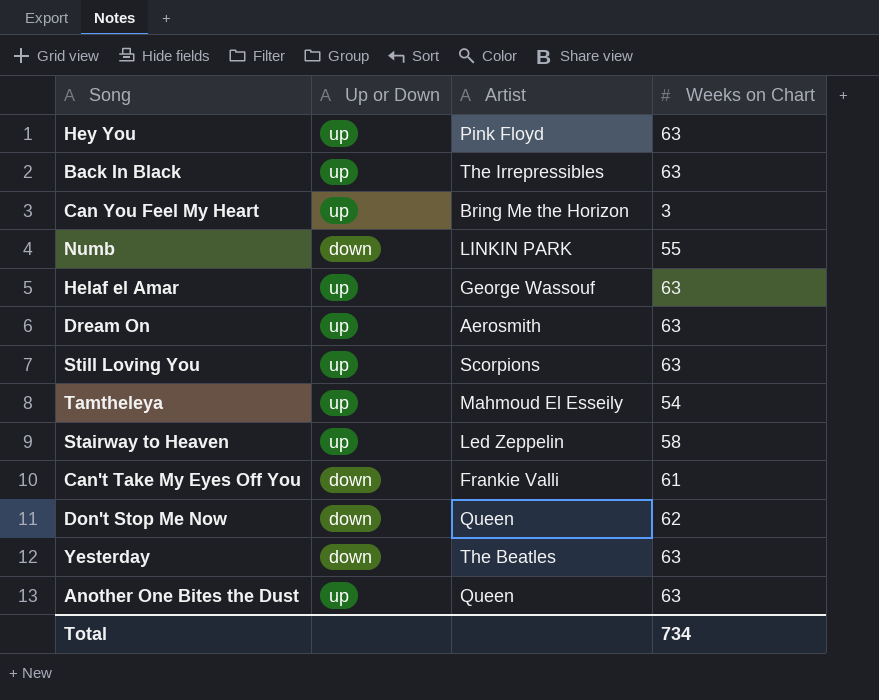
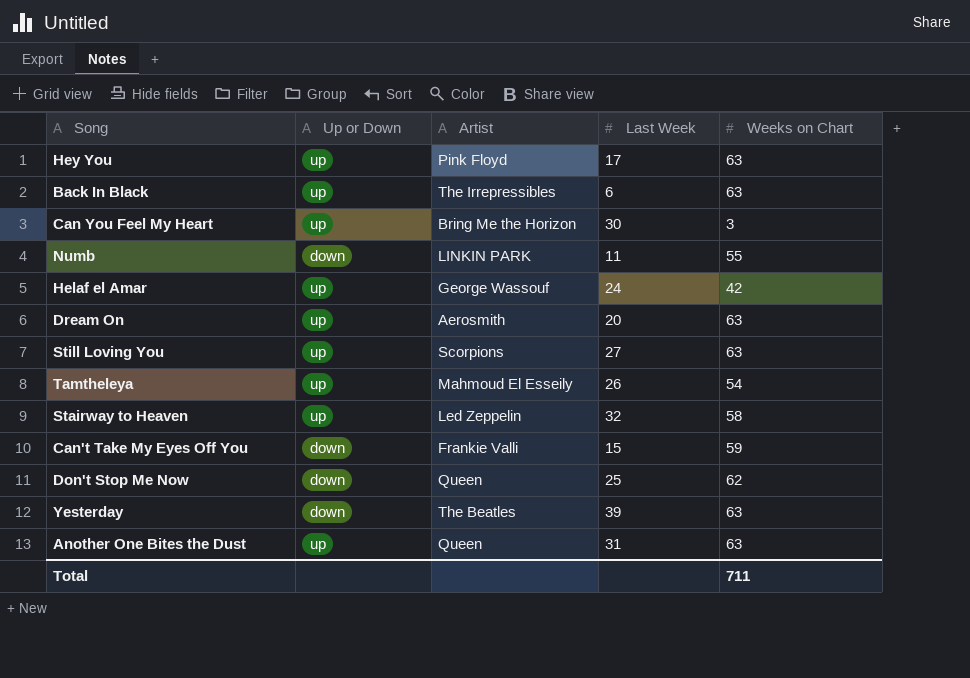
column Last Week | position: none -> 4
Helaf el Amar | Weeks on Chart: 63 -> 42
Can't Take My Eyes Off You | Weeks on Chart: 61 -> 59
Total | Weeks on Chart: 734 -> 711

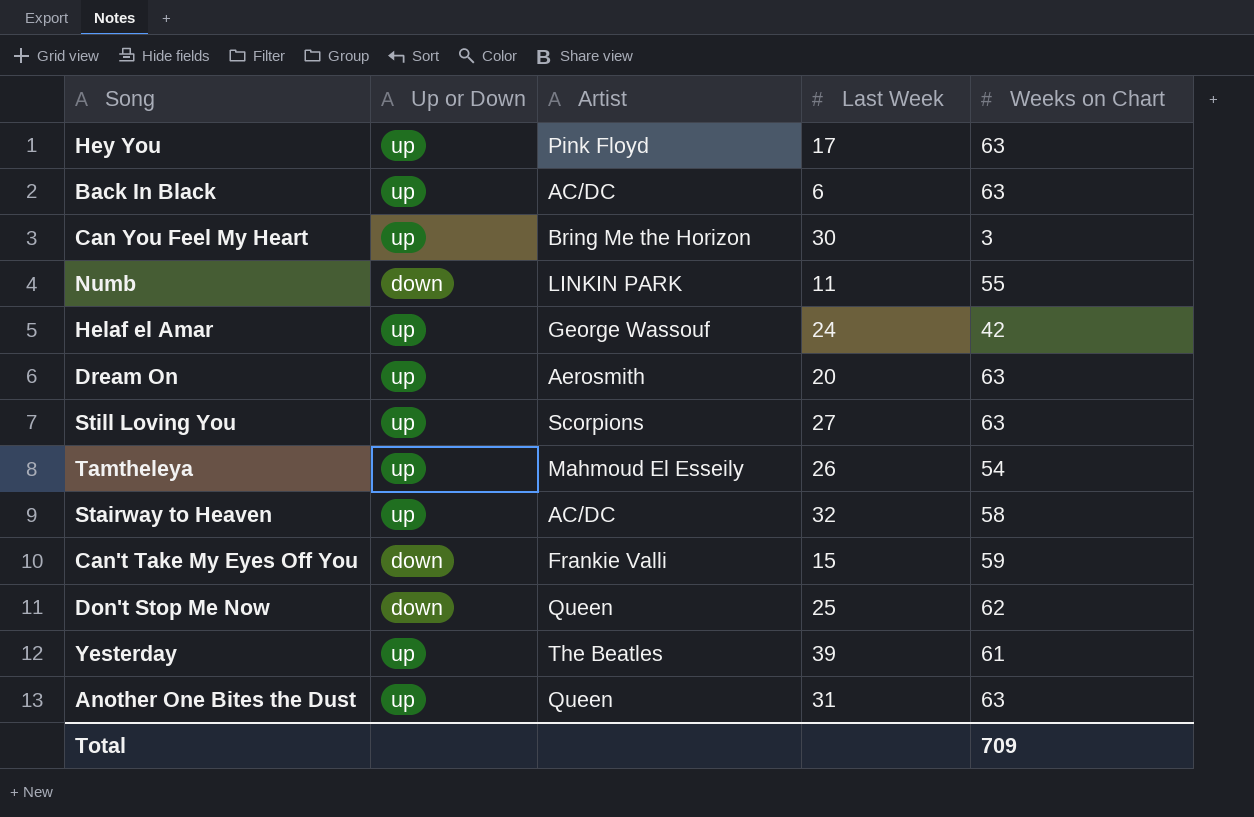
Back In Black | Artist: The Irrepressibles -> AC/DC
Stairway to Heaven | Artist: Led Zeppelin -> AC/DC
Yesterday | Up or Down: down -> up
Yesterday | Weeks on Chart: 63 -> 61
Total | Weeks on Chart: 711 -> 709

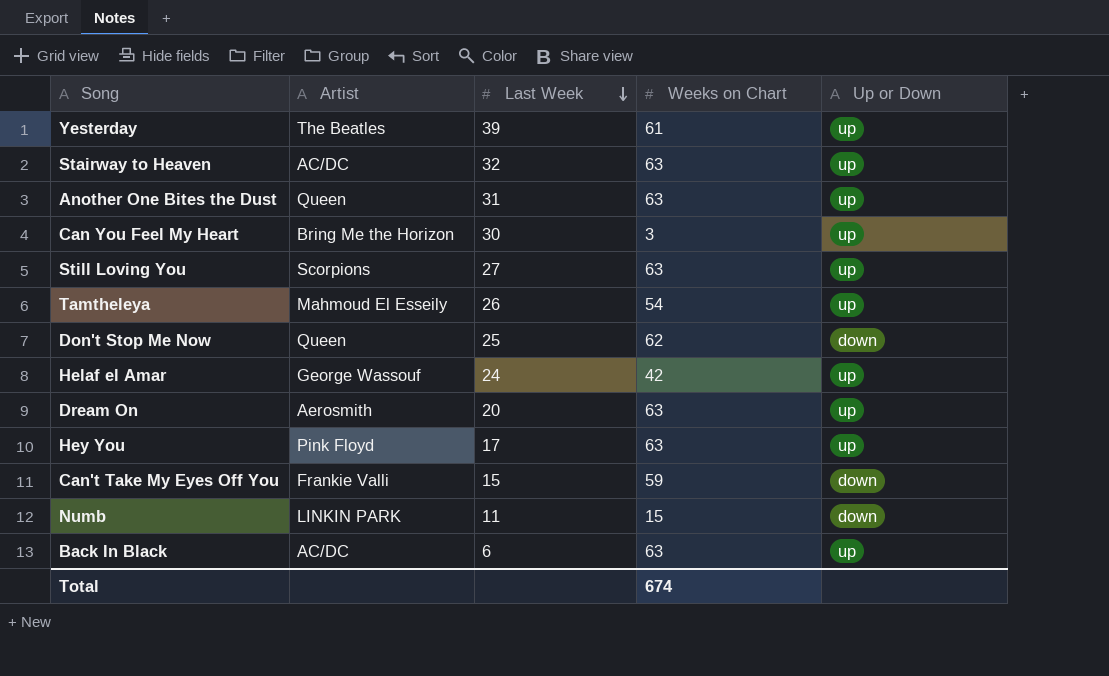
row order: none -> Last Week descending
column Up or Down | position: 2 -> 5
Stairway to Heaven | Weeks on Chart: 58 -> 63
Numb | Weeks on Chart: 55 -> 15
Total | Weeks on Chart: 709 -> 674

